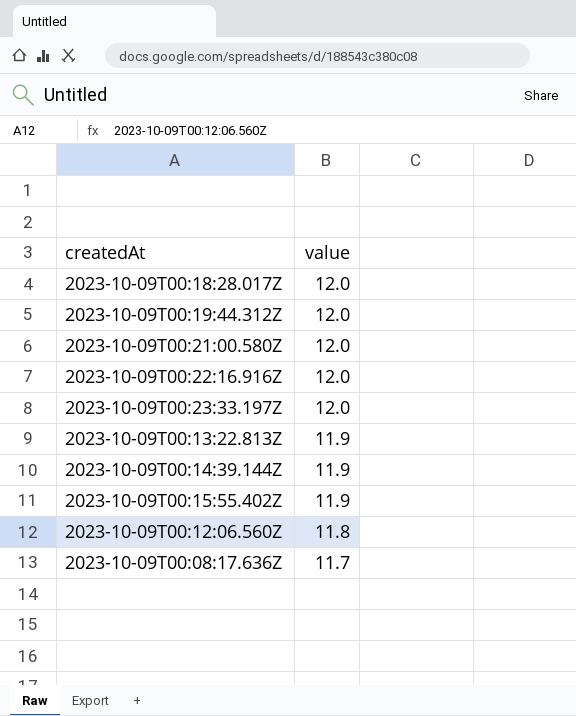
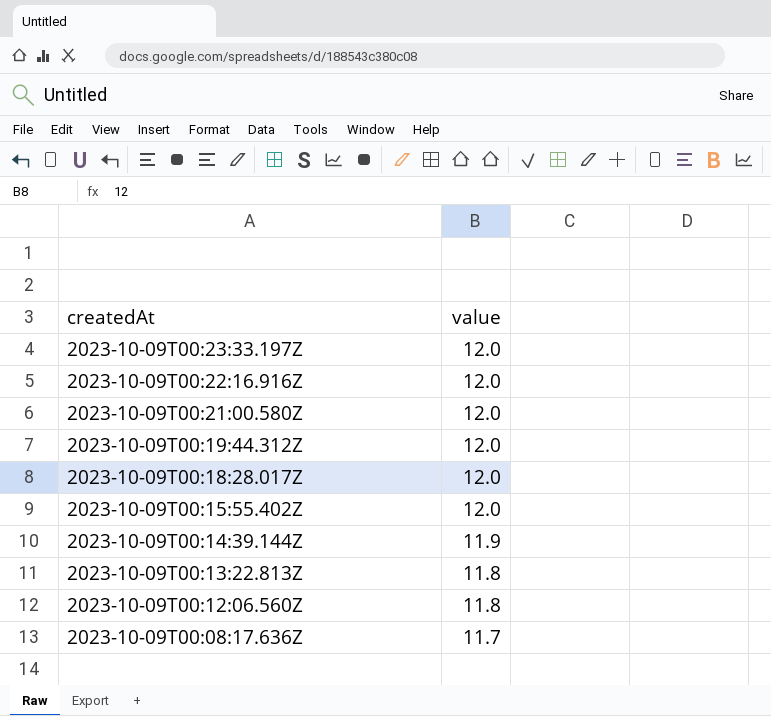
row order: value descending -> createdAt descending
2023-10-09T00:15:55.402Z | value: 11.9 -> 12.0
2023-10-09T00:13:22.813Z | value: 11.9 -> 11.8

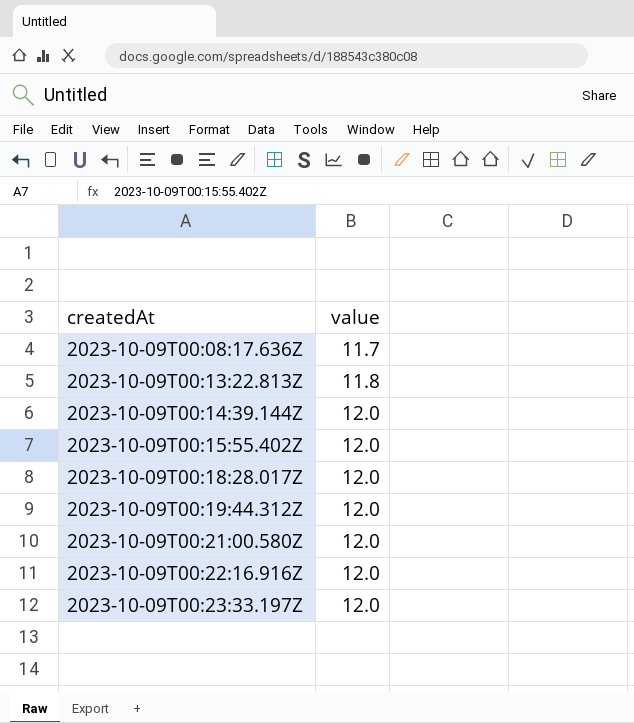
row order: createdAt descending -> createdAt ascending
row 2023-10-09T00:12:06.560Z: 11.8 -> none
2023-10-09T00:14:39.144Z | value: 11.9 -> 12.0

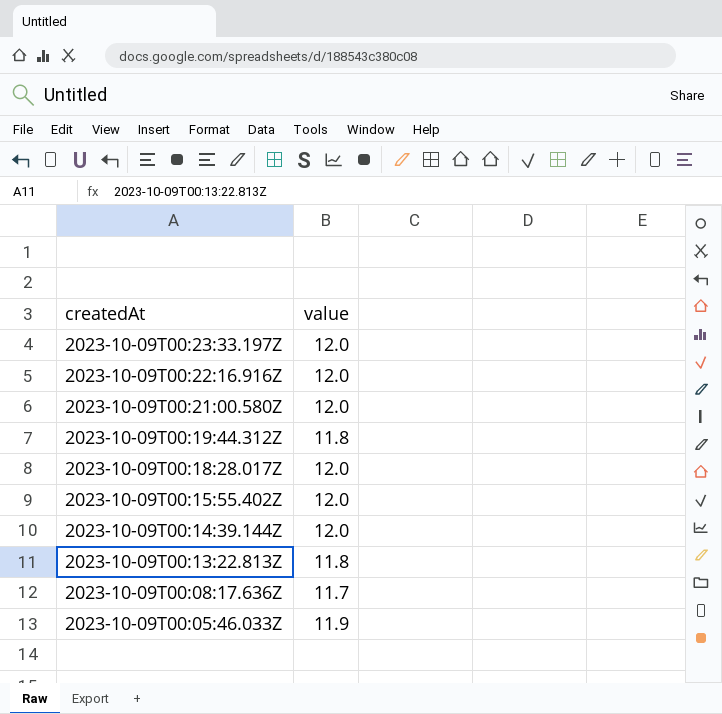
row order: createdAt ascending -> createdAt descending
2023-10-09T00:19:44.312Z | value: 12.0 -> 11.8
row 2023-10-09T00:05:46.033Z: none -> 11.9

